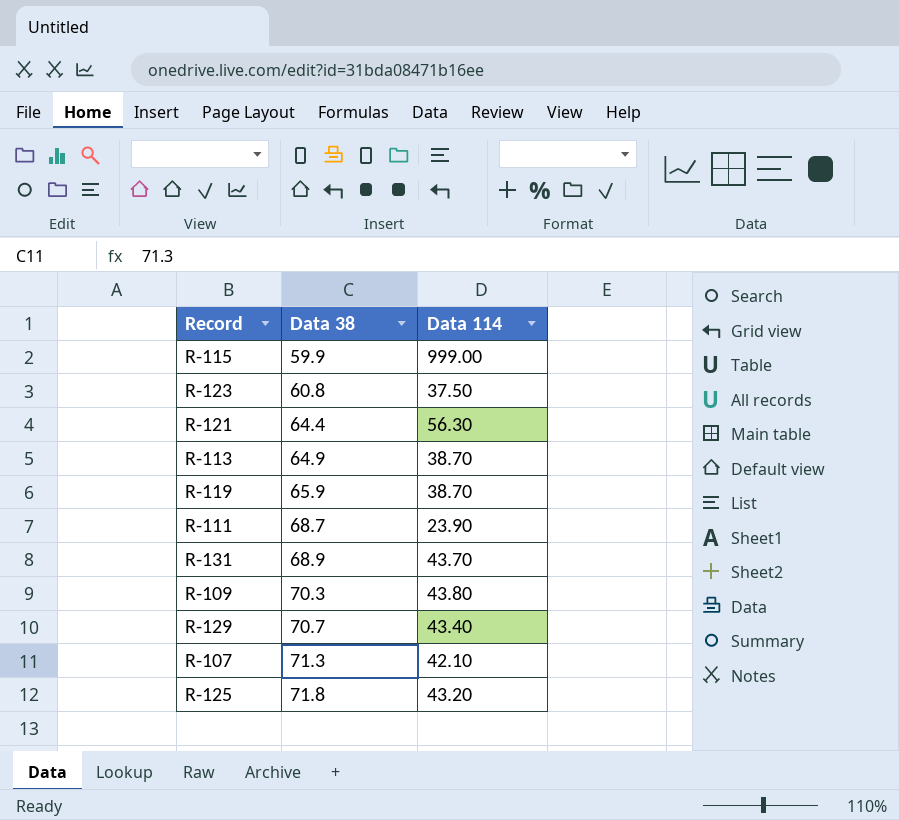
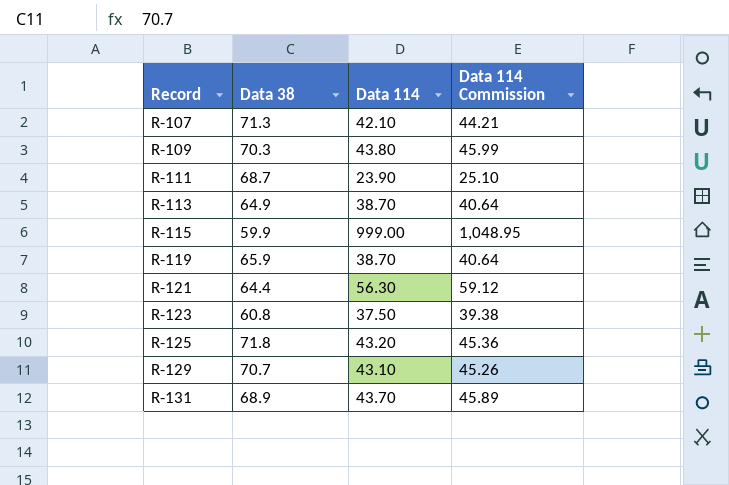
row order: Data 38 ascending -> Record ascending
column Data 114 Commission | formula: none -> [Data 114] * 1.05
R-129 | Data 114: 43.40 -> 43.10

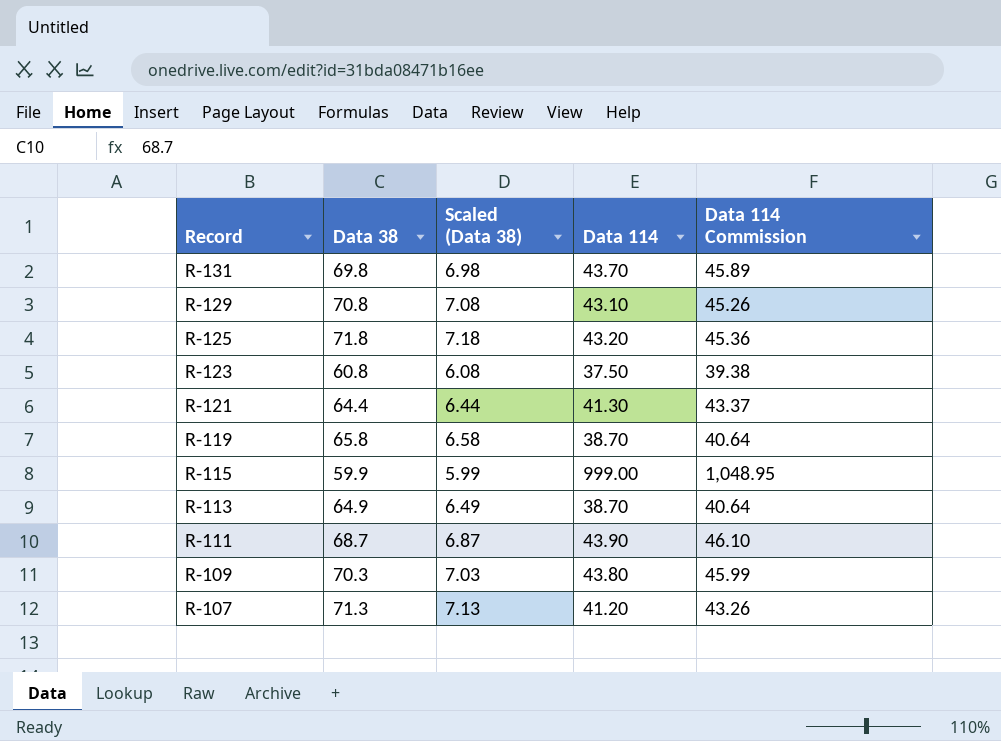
row order: Record ascending -> Record descending
column Scaled (Data 38) | formula: none -> [Data 38] * 0.1
R-131 | Data 38: 68.9 -> 69.8
R-129 | Data 38: 70.7 -> 70.8
R-121 | Data 114: 56.30 -> 41.30
R-121 | Data 114 Commission: 59.12 -> 43.37
R-119 | Data 38: 65.9 -> 65.8
R-111 | Data 114: 23.90 -> 43.90
R-111 | Data 114 Commission: 25.10 -> 46.10
R-107 | Data 114: 42.10 -> 41.20
R-107 | Data 114 Commission: 44.21 -> 43.26

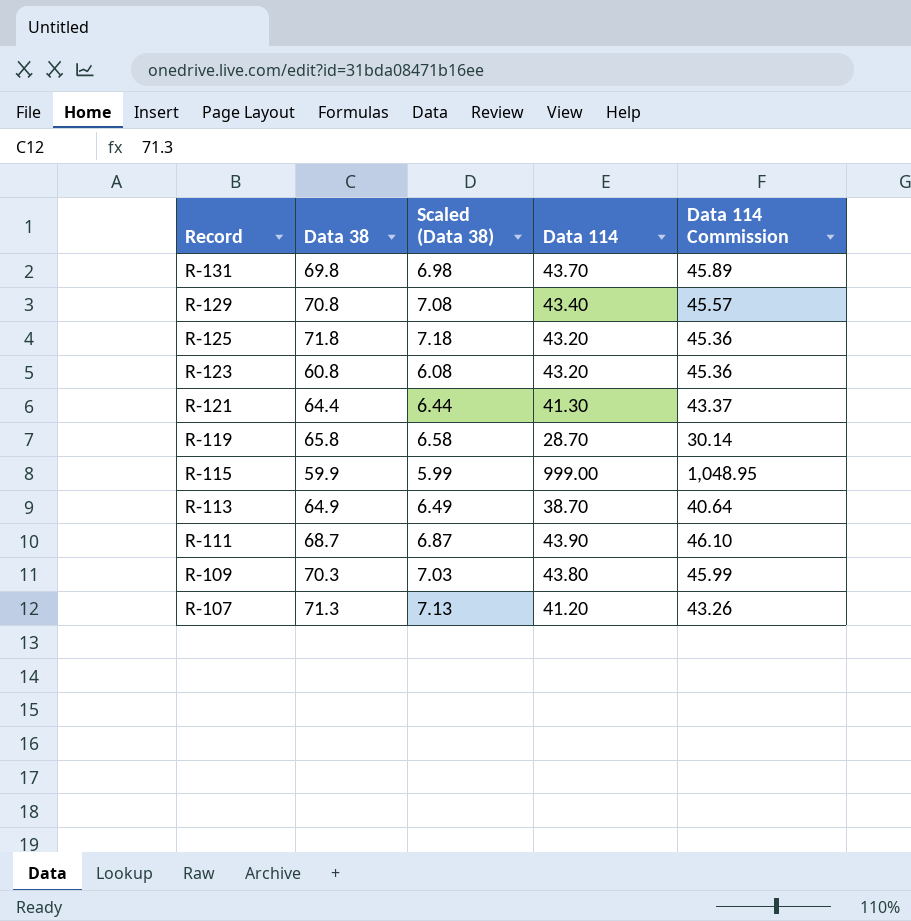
R-129 | Data 114: 43.10 -> 43.40
R-129 | Data 114 Commission: 45.26 -> 45.57
R-123 | Data 114: 37.50 -> 43.20
R-123 | Data 114 Commission: 39.38 -> 45.36
R-119 | Data 114: 38.70 -> 28.70
R-119 | Data 114 Commission: 40.64 -> 30.14

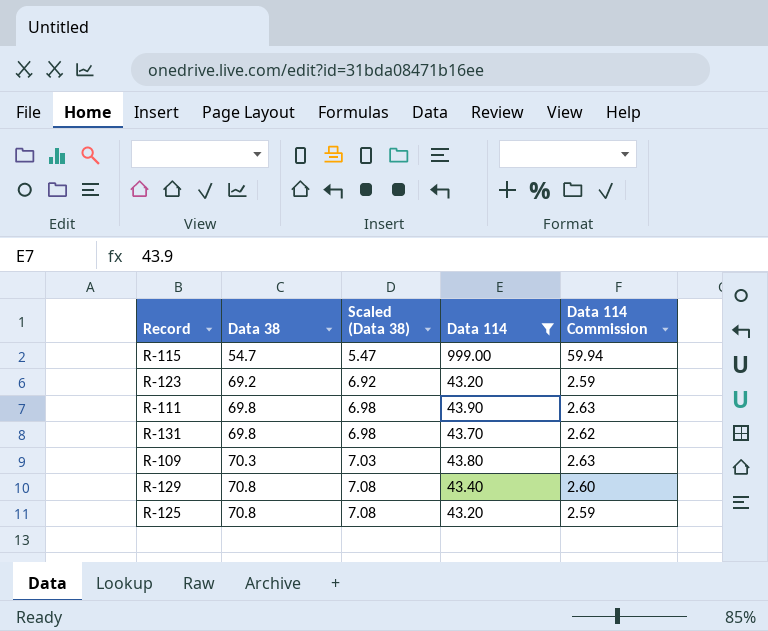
filter: none -> Data 114 >= 43.20
row order: Record descending -> Data 38 ascending
column Data 114 Commission | formula: [Data 114] * 1.05 -> [Data 114] * 0.06
R-115 | Data 38: 59.9 -> 54.7
R-115 | Scaled (Data 38): 5.99 -> 5.47
R-123 | Data 38: 60.8 -> 69.2
R-123 | Scaled (Data 38): 6.08 -> 6.92
R-111 | Data 38: 68.7 -> 69.8
R-111 | Scaled (Data 38): 6.87 -> 6.98
R-125 | Data 38: 71.8 -> 70.8
R-125 | Scaled (Data 38): 7.18 -> 7.08

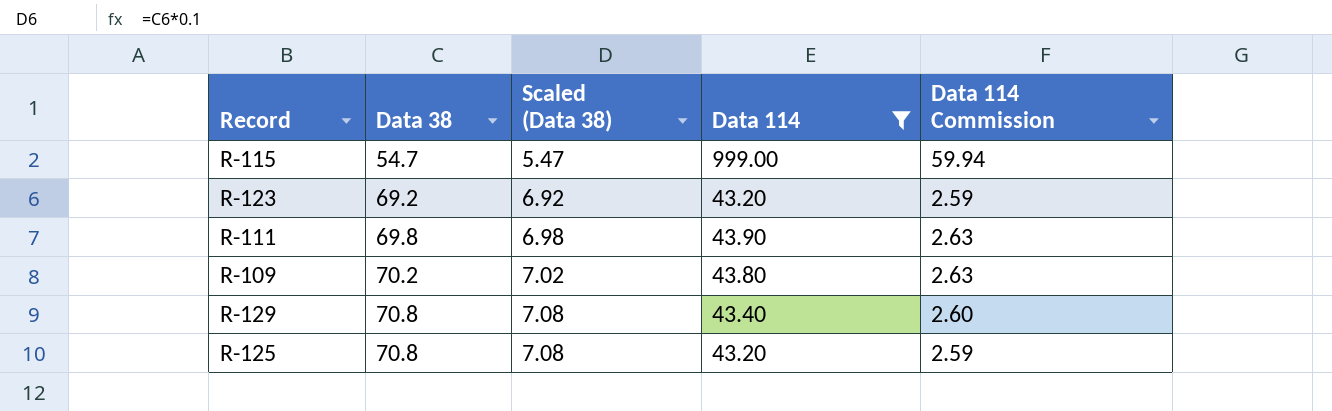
row R-131: 69.8 | 6.98 | 43.70 | 2.62 -> none
R-109 | Data 38: 70.3 -> 70.2
R-109 | Scaled (Data 38): 7.03 -> 7.02

